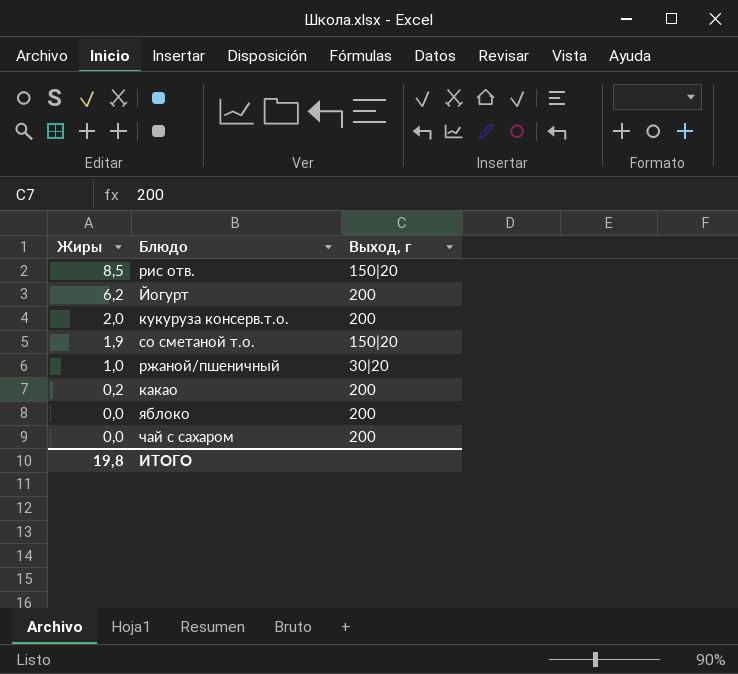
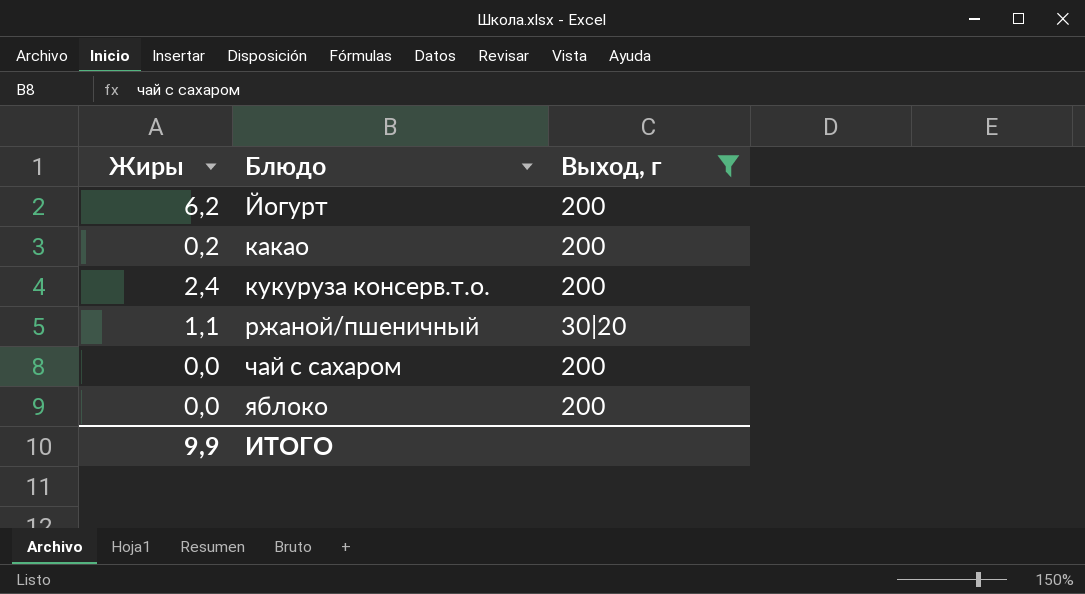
filter: none -> Выход, г != 150|20
row order: Жиры descending -> Блюдо ascending
кукуруза консерв.т.о. | Жиры: 2,0 -> 2,4
ржаной/пшеничный | Жиры: 1,0 -> 1,1
ИТОГО | Жиры: 19,8 -> 9,9

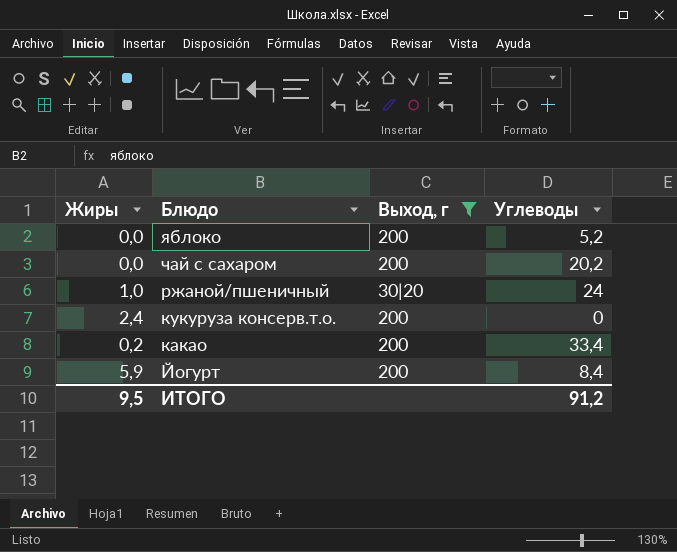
row order: Блюдо ascending -> Блюдо descending
column Углеводы | position: none -> 4
ржаной/пшеничный | Жиры: 1,1 -> 1,0
Йогурт | Жиры: 6,2 -> 5,9
ИТОГО | Жиры: 9,9 -> 9,5

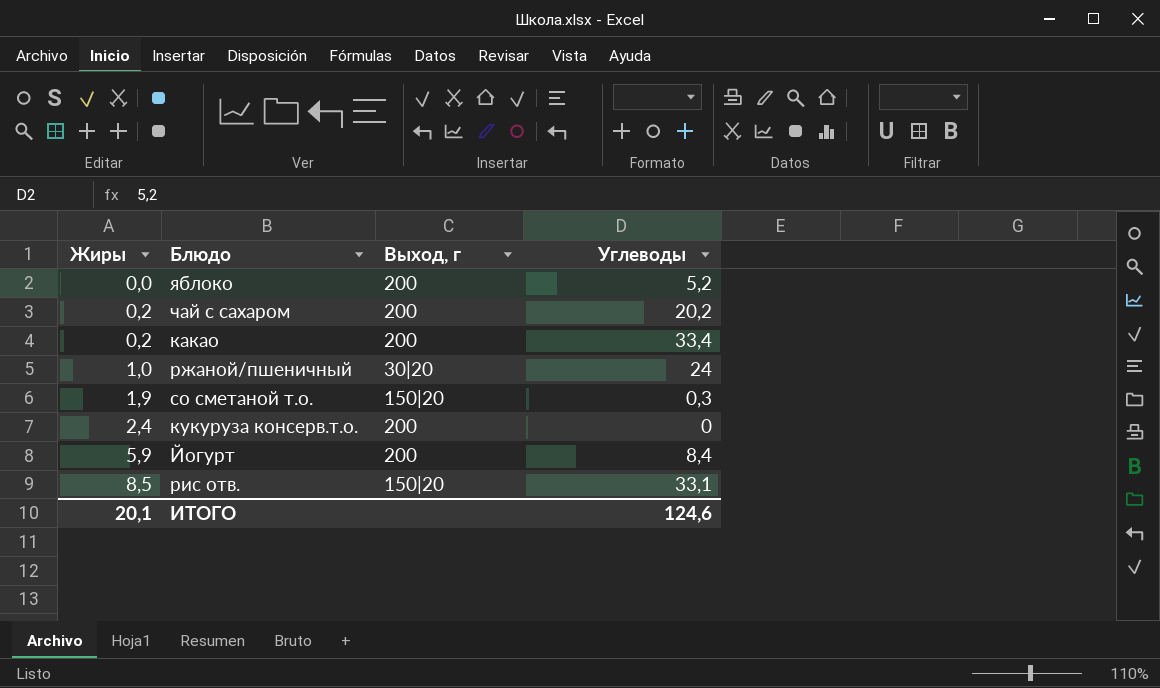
filter: Выход, г != 150|20 -> none
row order: Блюдо descending -> Жиры ascending
чай с сахаром | Жиры: 0,0 -> 0,2
ИТОГО | Жиры: 9,5 -> 20,1
ИТОГО | Углеводы: 91,2 -> 124,6

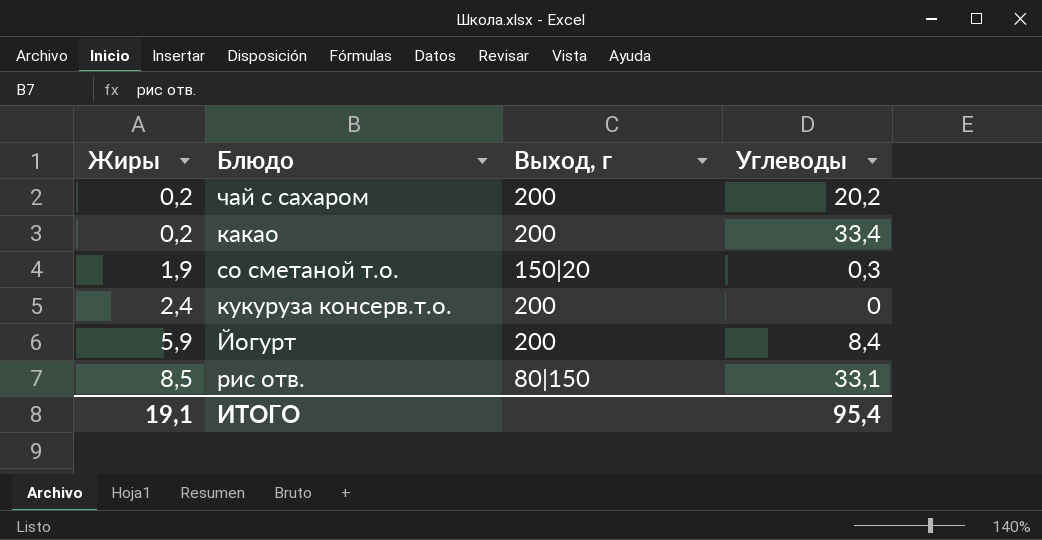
row яблоко: 0,0 | 200 | 5,2 -> none
row ржаной/пшеничный: 1,0 | 30|20 | 24 -> none
рис отв. | Выход, г: 150|20 -> 80|150
ИТОГО | Жиры: 20,1 -> 19,1
ИТОГО | Углеводы: 124,6 -> 95,4

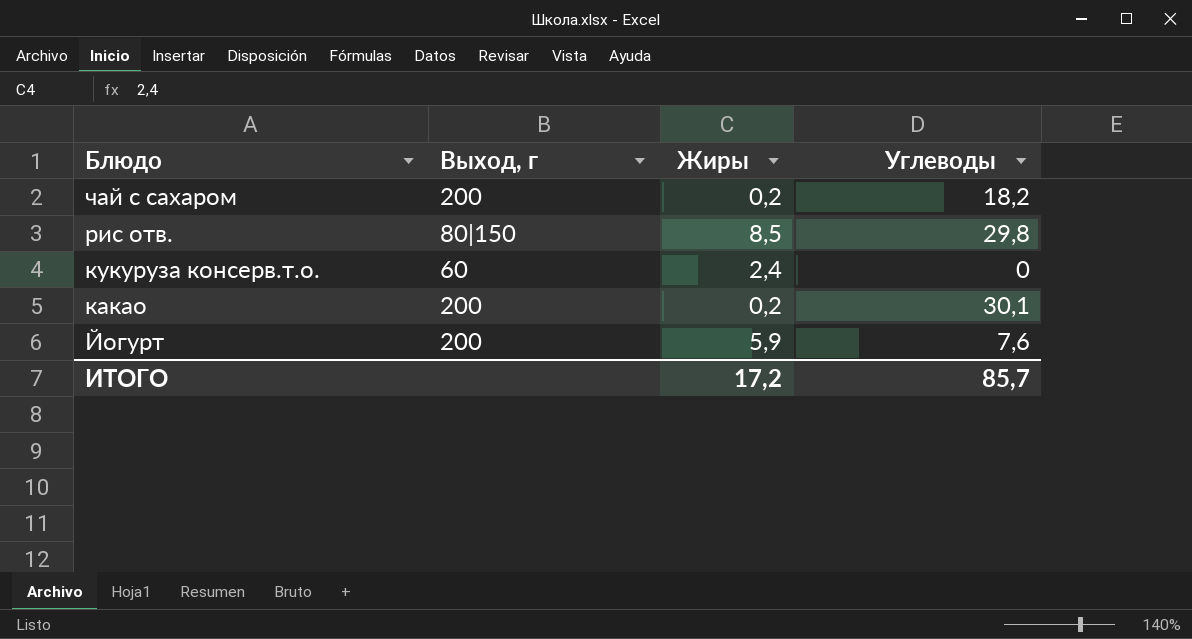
row order: Жиры ascending -> Блюдо descending
column Жиры | position: 1 -> 3
row со сметаной т.о.: 1,9 | 150|20 | 0,3 -> none
чай с сахаром | Углеводы: 20,2 -> 18,2
рис отв. | Углеводы: 33,1 -> 29,8
кукуруза консерв.т.о. | Выход, г: 200 -> 60
какао | Углеводы: 33,4 -> 30,1
Йогурт | Углеводы: 8,4 -> 7,6
ИТОГО | Жиры: 19,1 -> 17,2
ИТОГО | Углеводы: 95,4 -> 85,7

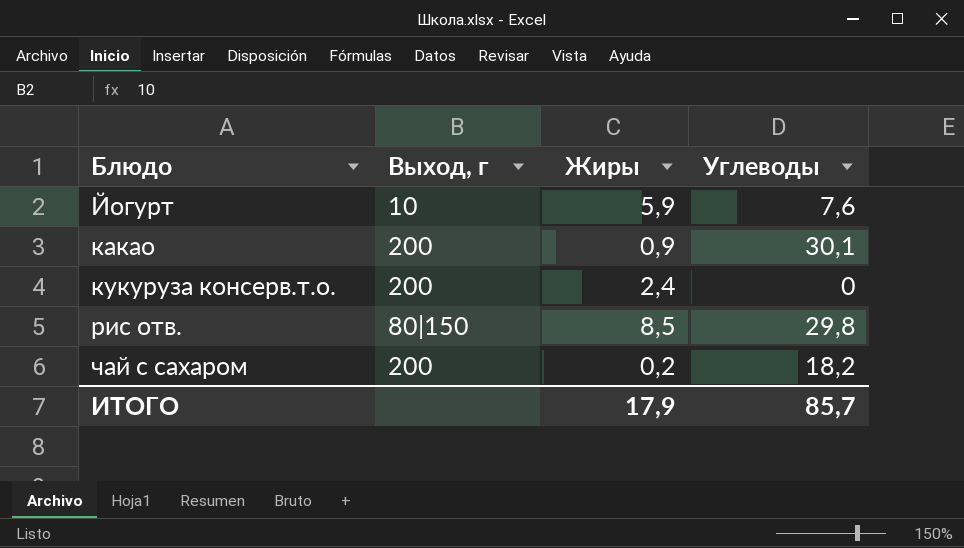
row order: Блюдо descending -> Блюдо ascending
Йогурт | Выход, г: 200 -> 10
какао | Жиры: 0,2 -> 0,9
кукуруза консерв.т.о. | Выход, г: 60 -> 200
ИТОГО | Жиры: 17,2 -> 17,9

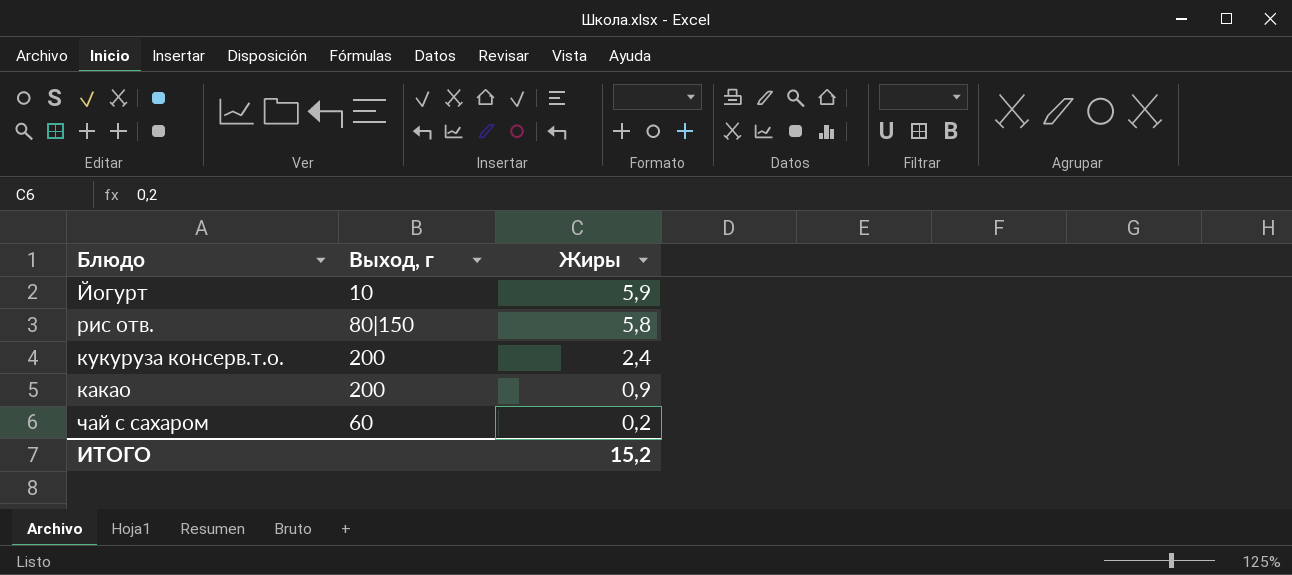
row order: Блюдо ascending -> Жиры descending
column Углеводы | position: 4 -> none
рис отв. | Жиры: 8,5 -> 5,8
чай с сахаром | Выход, г: 200 -> 60
ИТОГО | Жиры: 17,9 -> 15,2

